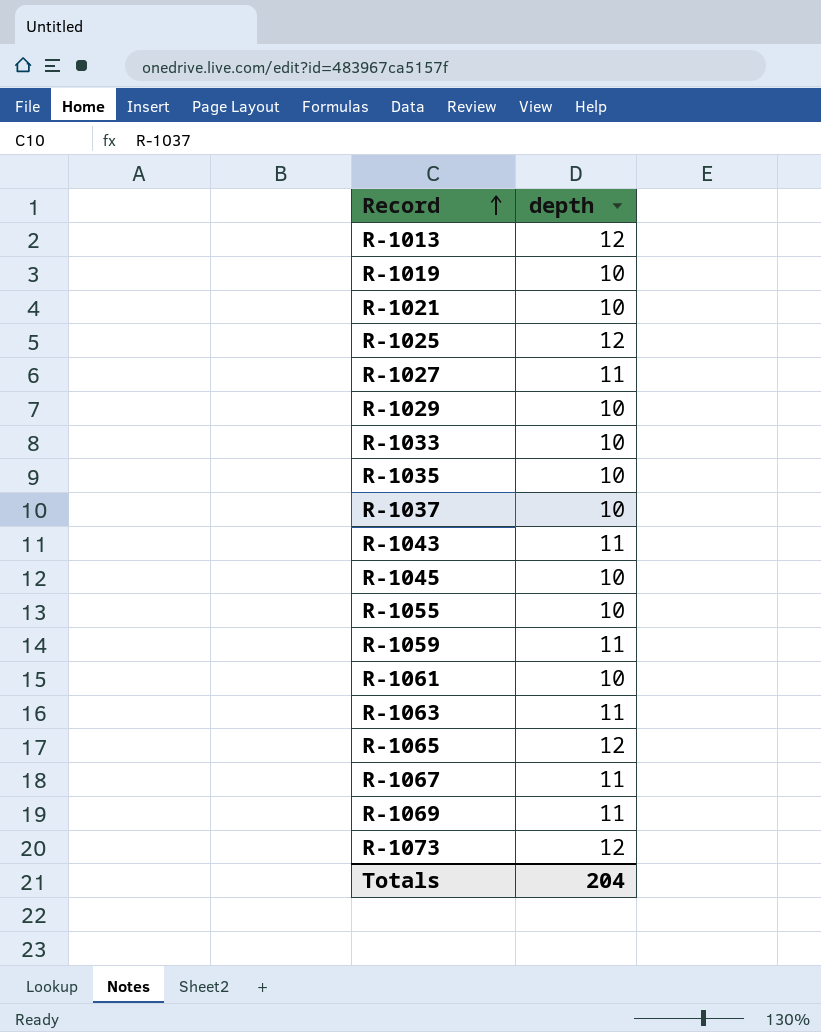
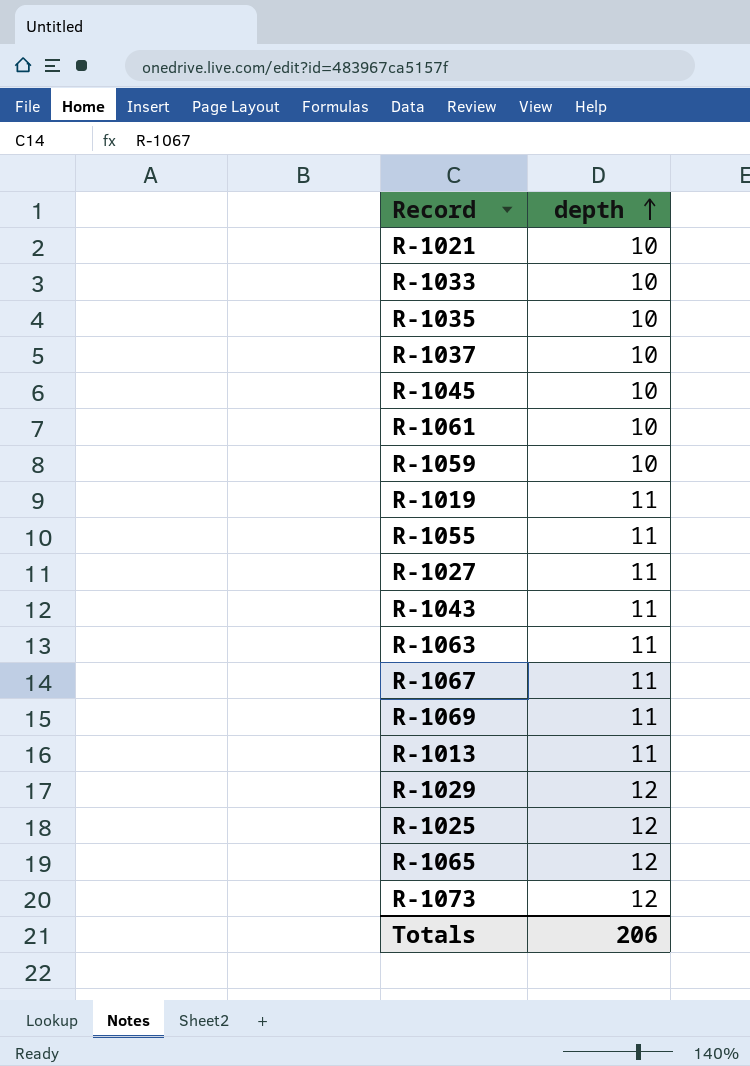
row order: Record ascending -> depth ascending
R-1059 | depth: 11 -> 10
R-1019 | depth: 10 -> 11
R-1055 | depth: 10 -> 11
R-1013 | depth: 12 -> 11
R-1029 | depth: 10 -> 12
Totals | depth: 204 -> 206

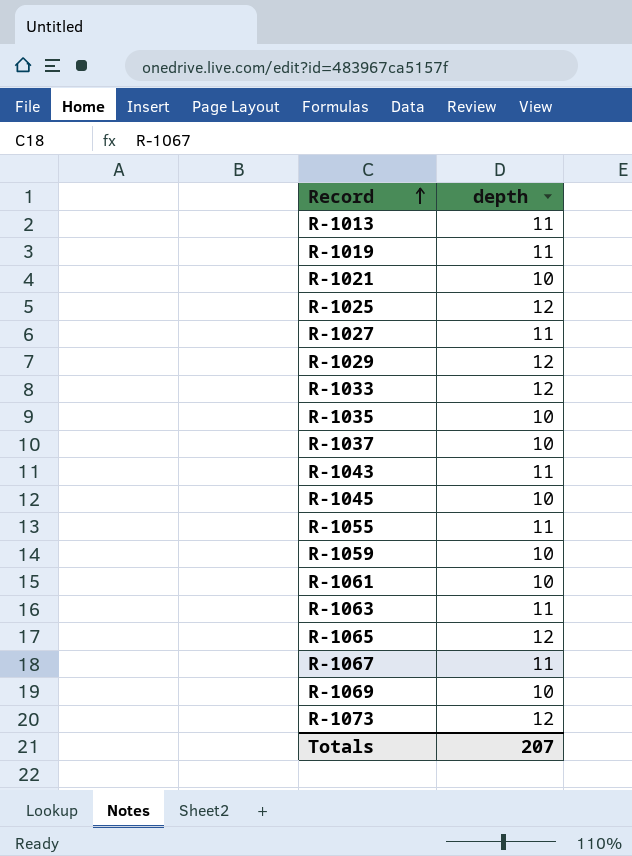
row order: depth ascending -> Record ascending
R-1033 | depth: 10 -> 12
R-1069 | depth: 11 -> 10
Totals | depth: 206 -> 207

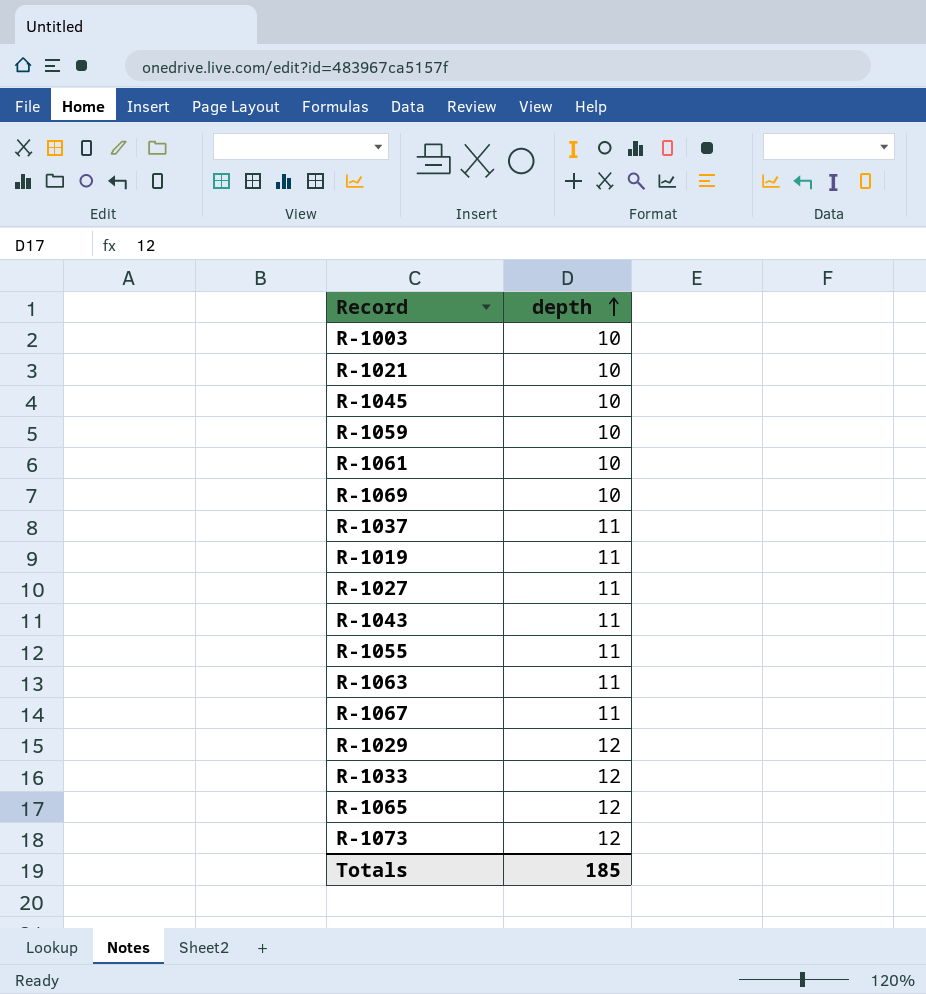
row order: Record ascending -> depth ascending
row R-1013: 11 -> none
row R-1025: 12 -> none
row R-1035: 10 -> none
row R-1003: none -> 10
R-1037 | depth: 10 -> 11
Totals | depth: 207 -> 185

